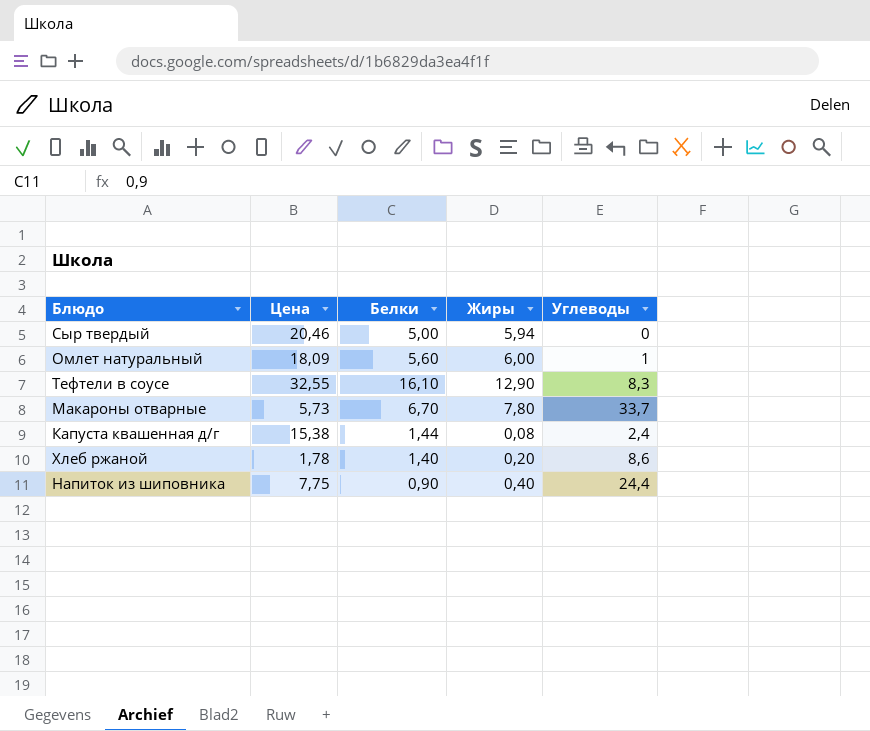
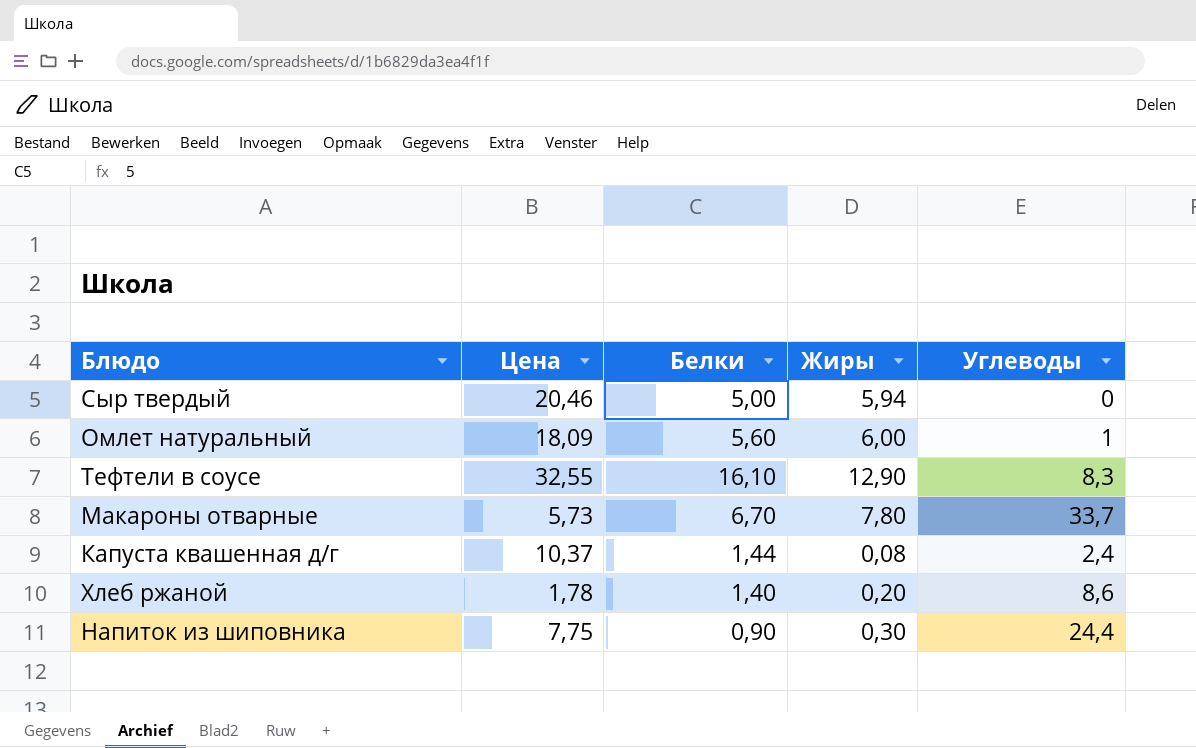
Капуста квашенная д/г | Цена: 15,38 -> 10,37
Напиток из шиповника | Жиры: 0,40 -> 0,30

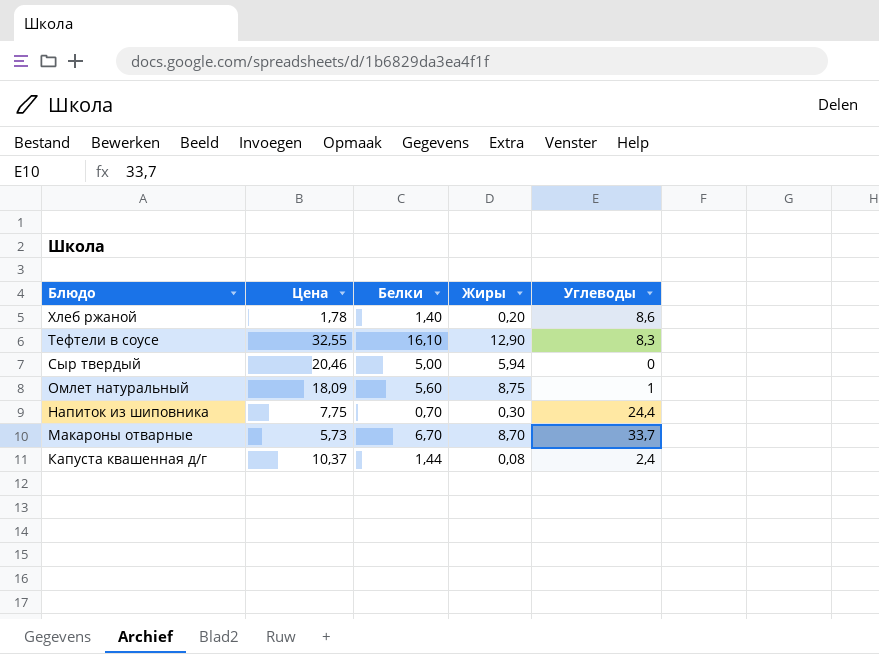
row order: none -> Блюдо descending
Омлет натуральный | Жиры: 6,00 -> 8,75
Напиток из шиповника | Белки: 0,90 -> 0,70
Макароны отварные | Жиры: 7,80 -> 8,70

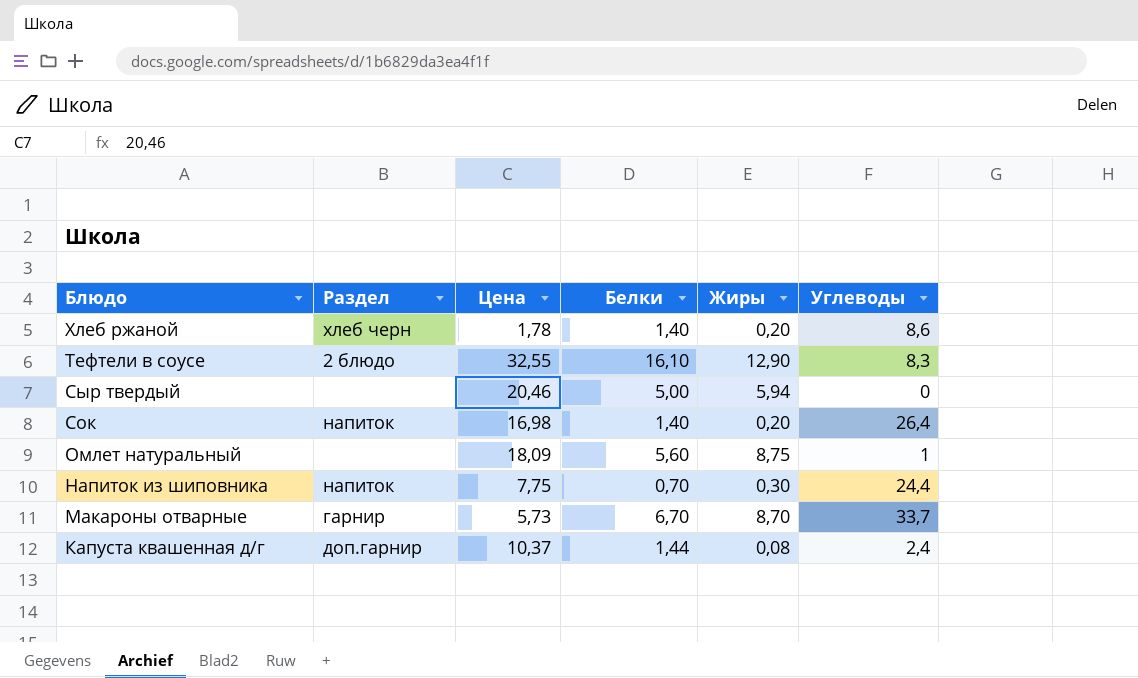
column Раздел | position: none -> 2
row Сок: none -> напиток | 16,98 | 1,40 | 0,20 | 26,4

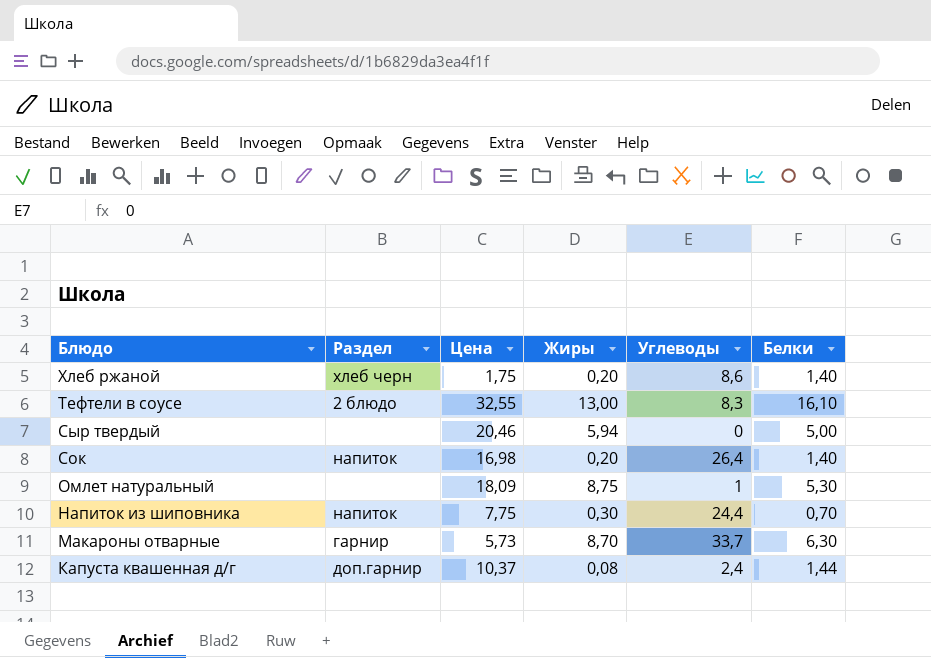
column Белки | position: 4 -> 6
Хлеб ржаной | Цена: 1,78 -> 1,75
Тефтели в соусе | Жиры: 12,90 -> 13,00
Омлет натуральный | Белки: 5,60 -> 5,30
Макароны отварные | Белки: 6,70 -> 6,30

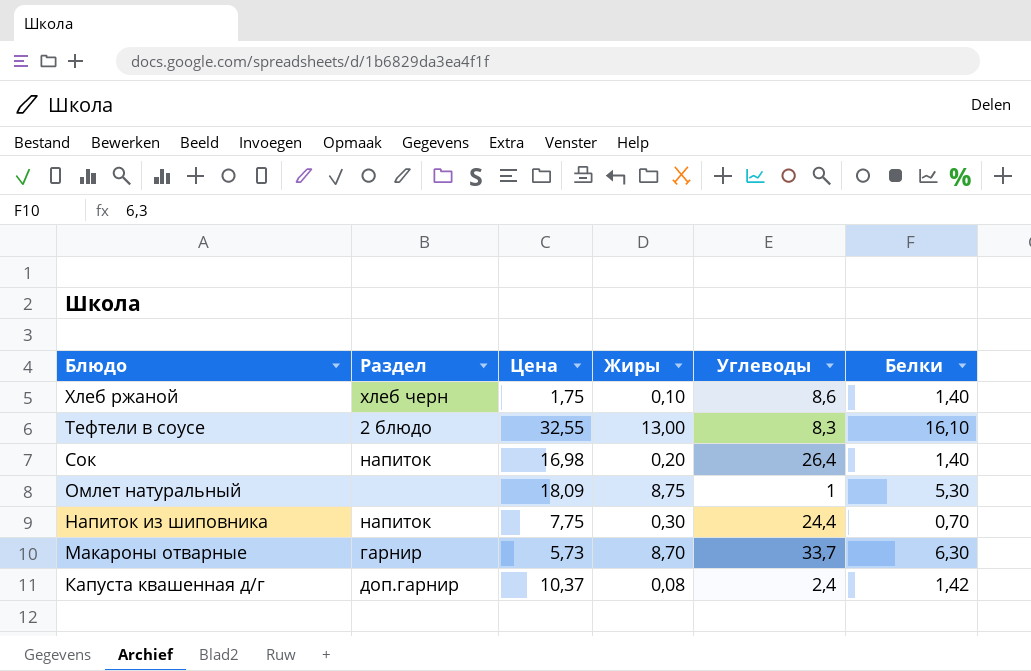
row Сыр твердый: none | 20,46 | 5,94 | 0 | 5,00 -> none
Хлеб ржаной | Жиры: 0,20 -> 0,10
Капуста квашенная д/г | Белки: 1,44 -> 1,42

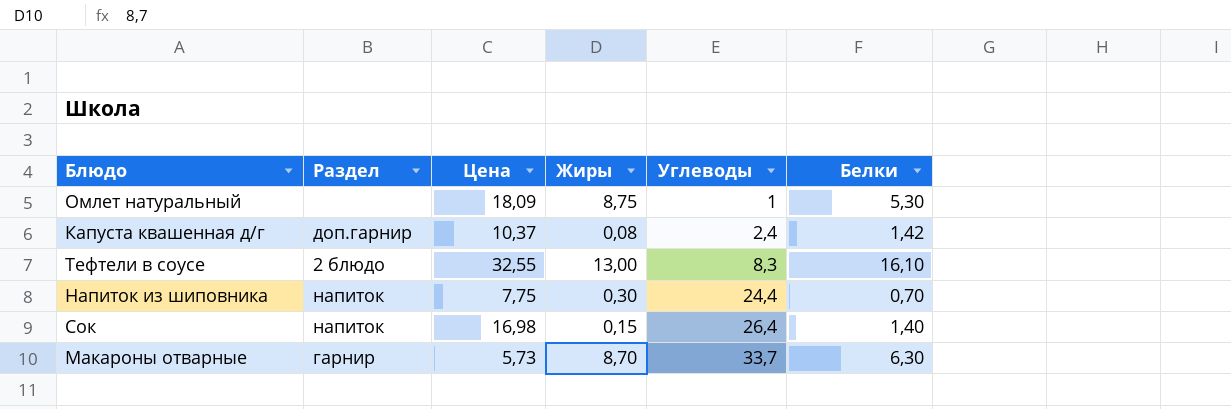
row order: Блюдо descending -> Углеводы ascending
row Хлеб ржаной: хлеб черн | 1,75 | 0,10 | 8,6 | 1,40 -> none
Сок | Жиры: 0,20 -> 0,15

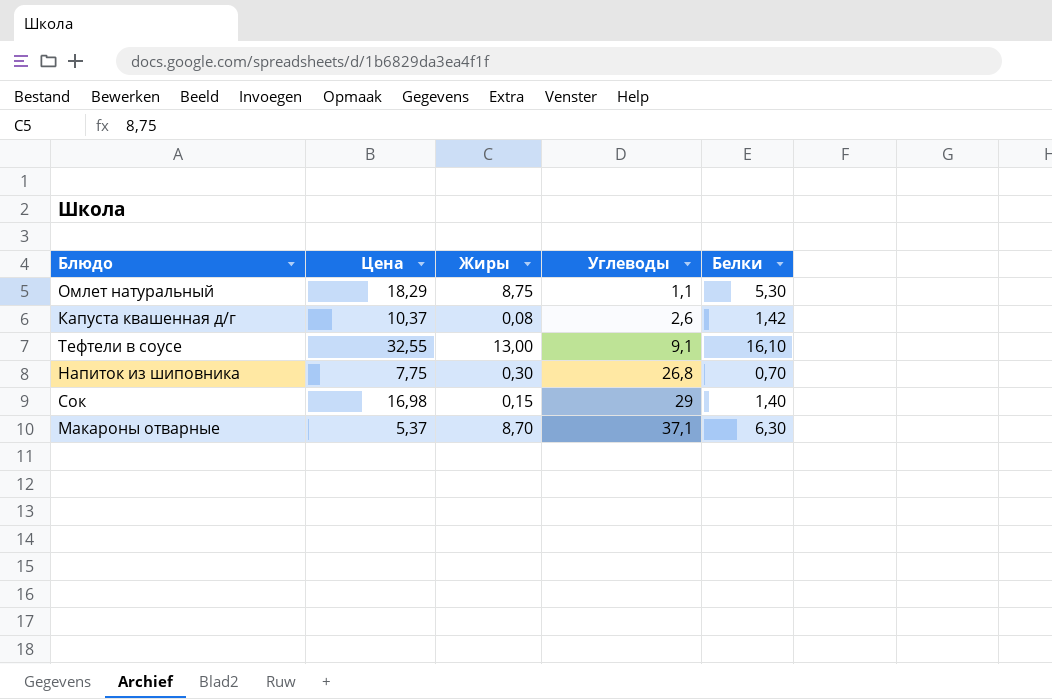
column Раздел | position: 2 -> none
Омлет натуральный | Цена: 18,09 -> 18,29
Омлет натуральный | Углеводы: 1 -> 1,1
Капуста квашенная д/г | Углеводы: 2,4 -> 2,6
Тефтели в соусе | Углеводы: 8,3 -> 9,1
Напиток из шиповника | Углеводы: 24,4 -> 26,8
Сок | Углеводы: 26,4 -> 29
Макароны отварные | Цена: 5,73 -> 5,37
Макароны отварные | Углеводы: 33,7 -> 37,1

